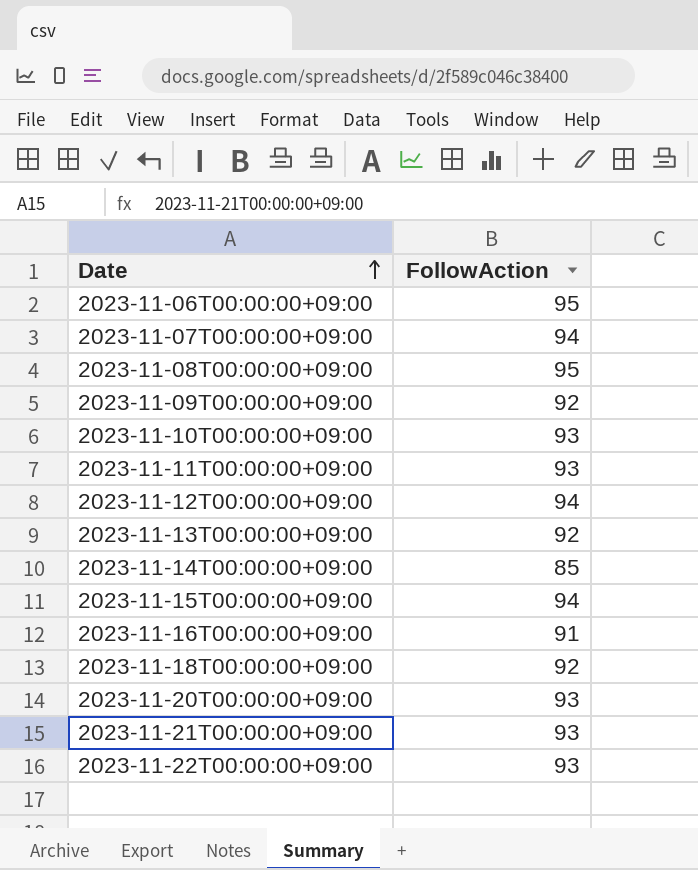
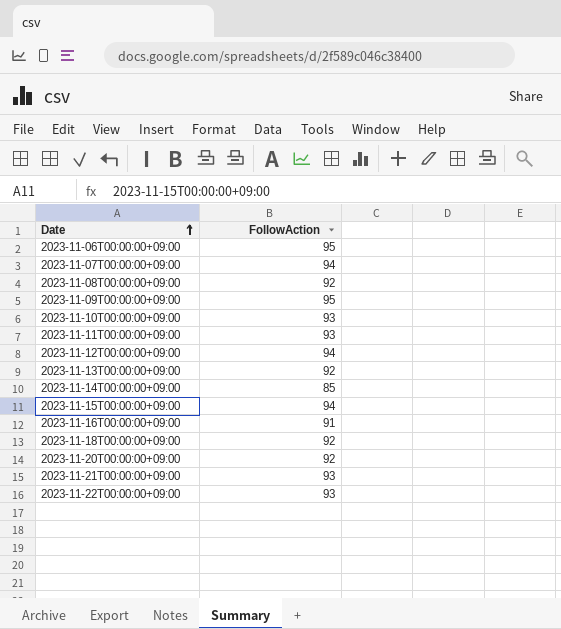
2023-11-08T00:00:00+09:00 | FollowAction: 95 -> 92
2023-11-09T00:00:00+09:00 | FollowAction: 92 -> 95
2023-11-20T00:00:00+09:00 | FollowAction: 93 -> 92

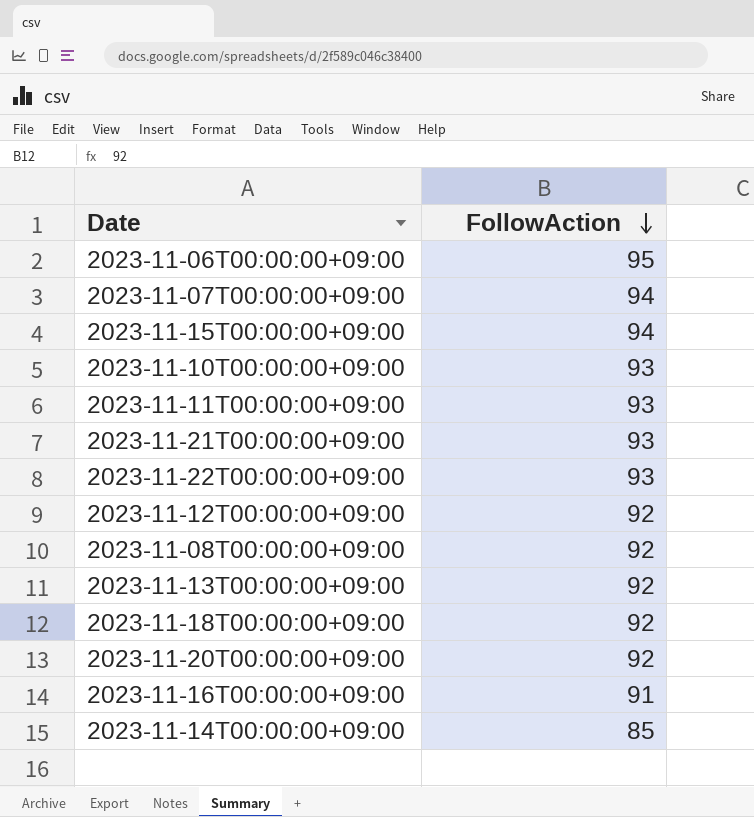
row order: Date ascending -> FollowAction descending
row 2023-11-09T00:00:00+09:00: 95 -> none
2023-11-12T00:00:00+09:00 | FollowAction: 94 -> 92

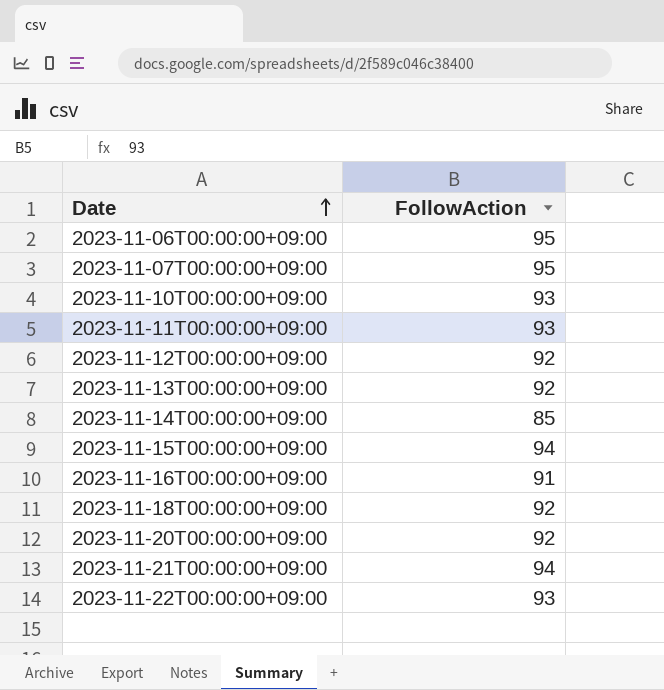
row order: FollowAction descending -> Date ascending
row 2023-11-08T00:00:00+09:00: 92 -> none
2023-11-07T00:00:00+09:00 | FollowAction: 94 -> 95
2023-11-21T00:00:00+09:00 | FollowAction: 93 -> 94

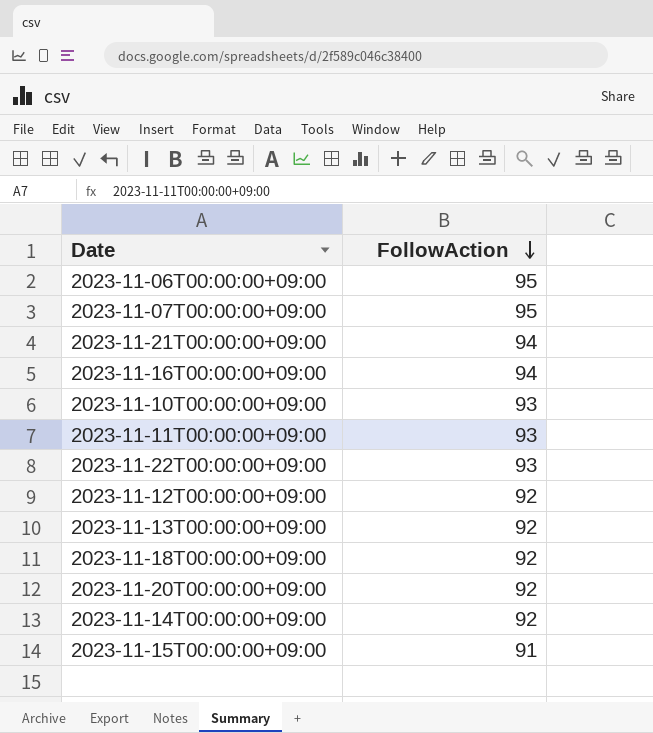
row order: Date ascending -> FollowAction descending
2023-11-16T00:00:00+09:00 | FollowAction: 91 -> 94
2023-11-14T00:00:00+09:00 | FollowAction: 85 -> 92
2023-11-15T00:00:00+09:00 | FollowAction: 94 -> 91

